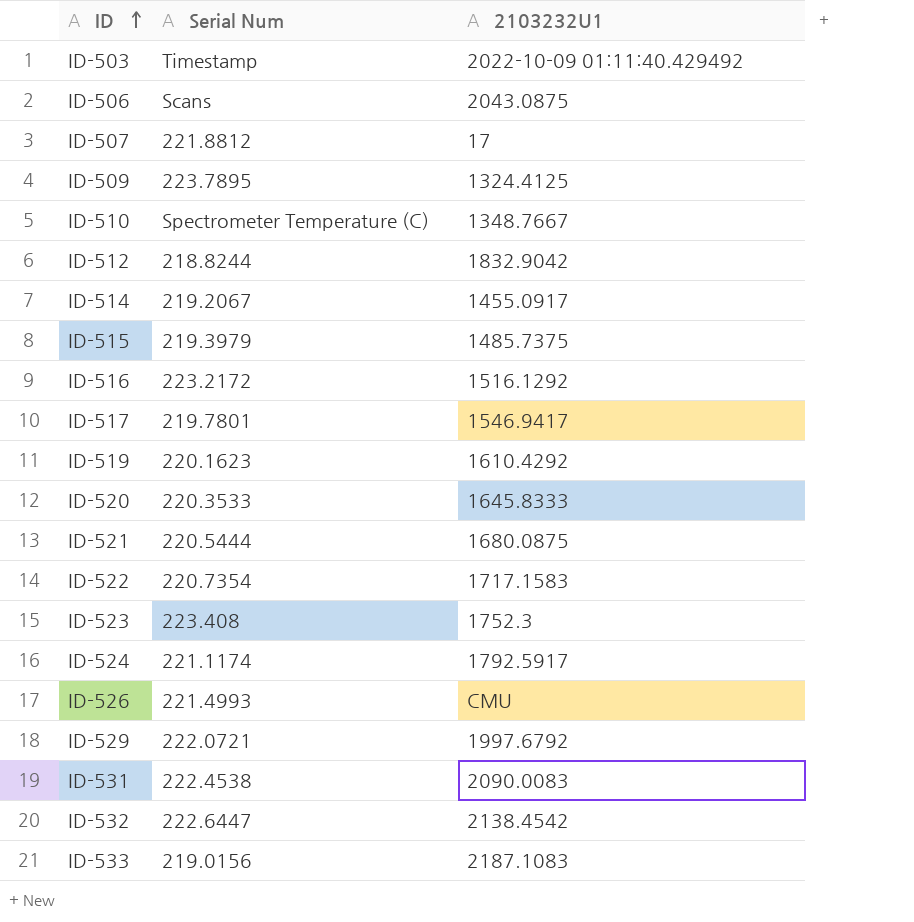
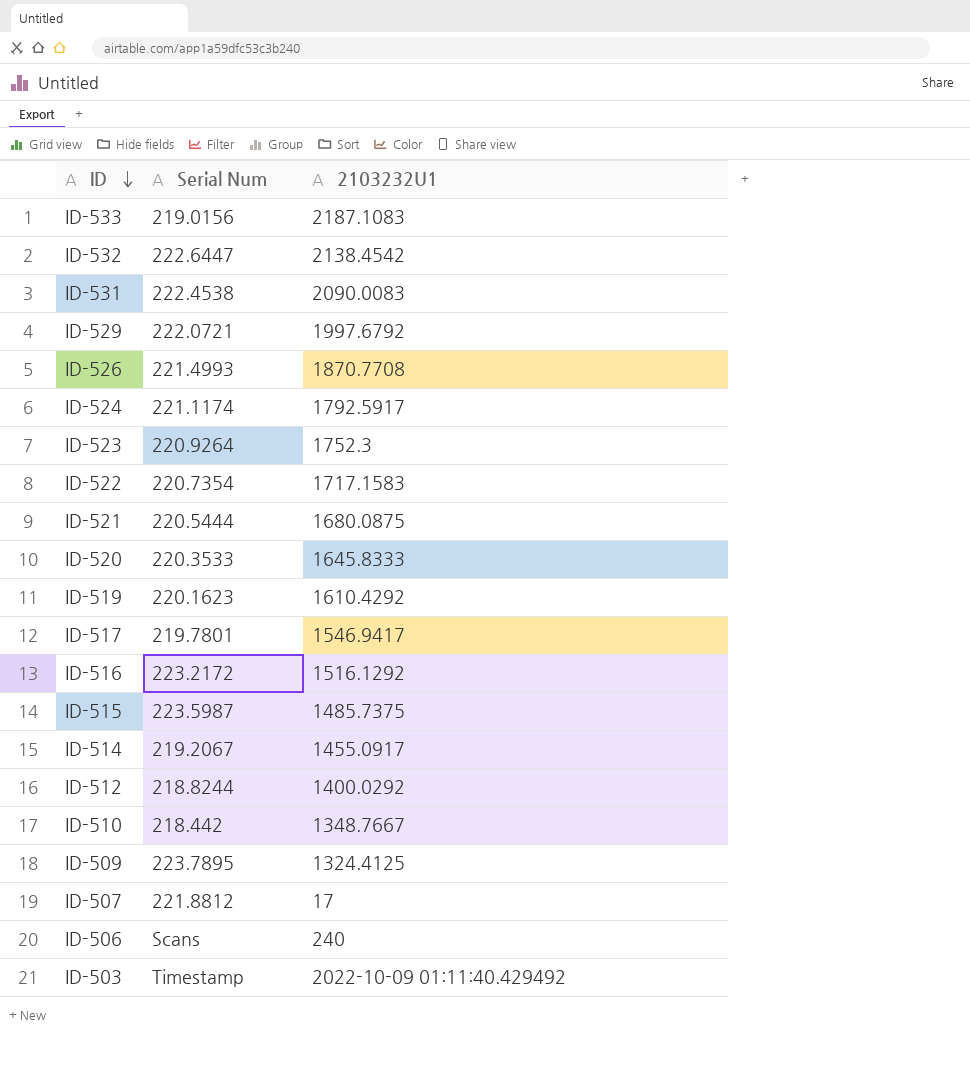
row order: ID ascending -> ID descending
ID-526 | 2103232U1: CMU -> 1870.7708
ID-523 | Serial Num: 223.408 -> 220.9264
ID-515 | Serial Num: 219.3979 -> 223.5987
ID-512 | 2103232U1: 1832.9042 -> 1400.0292
ID-510 | Serial Num: Spectrometer Temperature (C) -> 218.442
ID-506 | 2103232U1: 2043.0875 -> 240

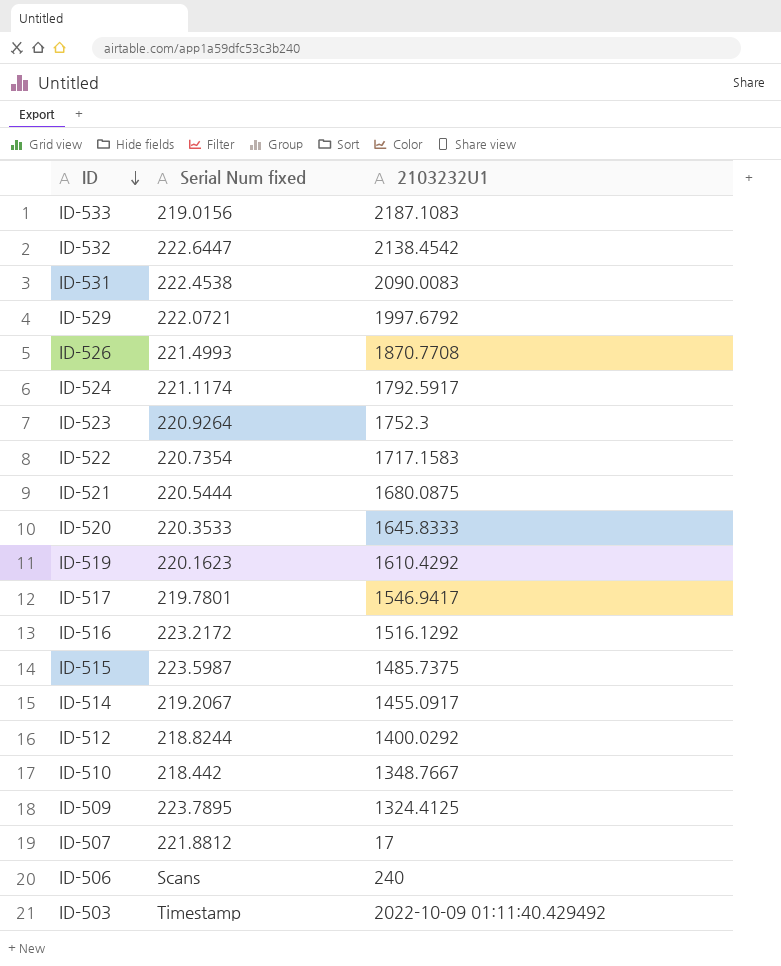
column name: Serial Num -> Serial Num fixed

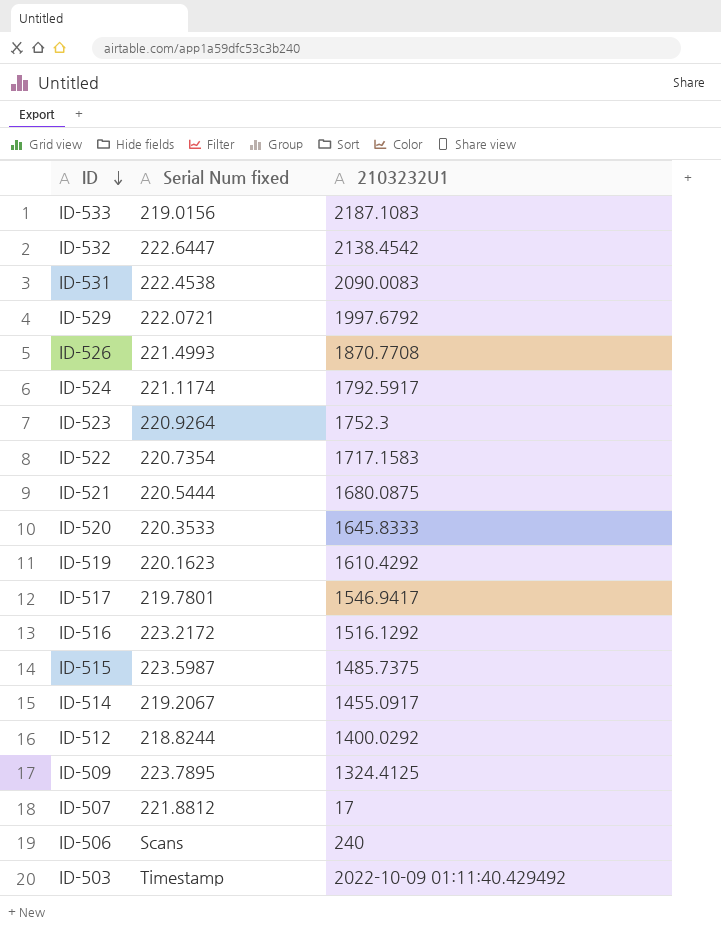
row ID-510: 218.442 | 1348.7667 -> none

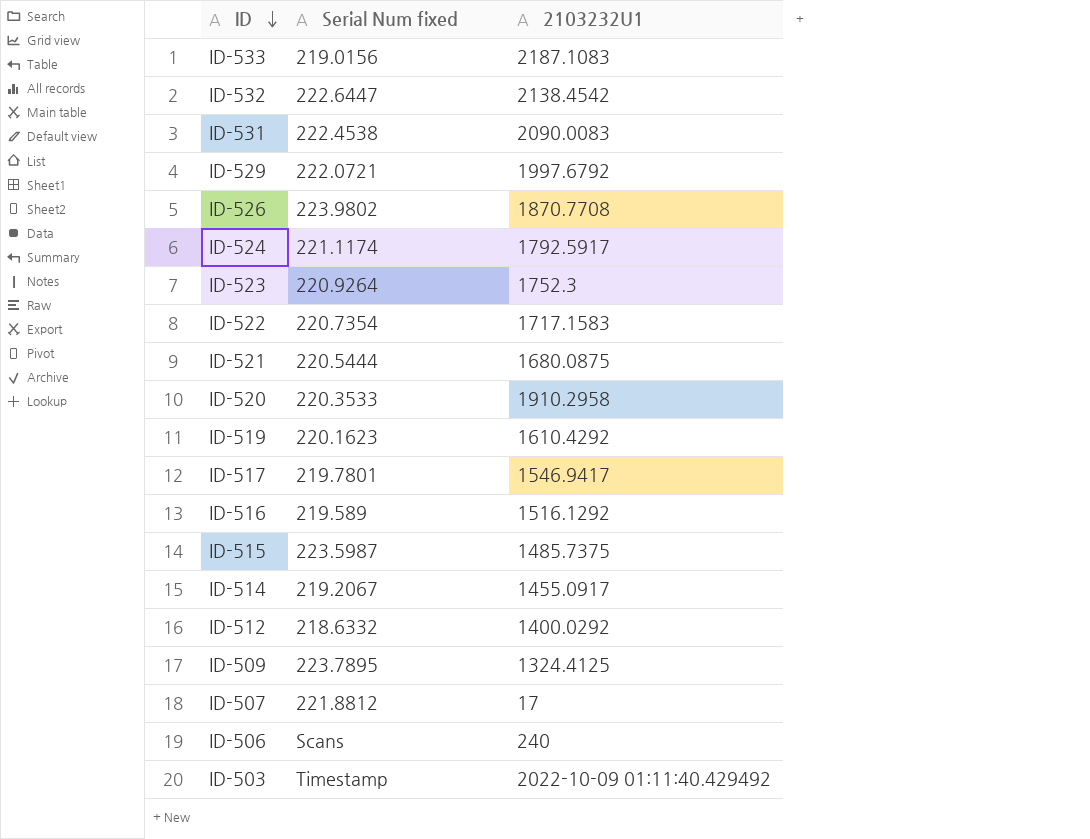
ID-526 | Serial Num fixed: 221.4993 -> 223.9802
ID-520 | 2103232U1: 1645.8333 -> 1910.2958
ID-516 | Serial Num fixed: 223.2172 -> 219.589
ID-512 | Serial Num fixed: 218.8244 -> 218.6332

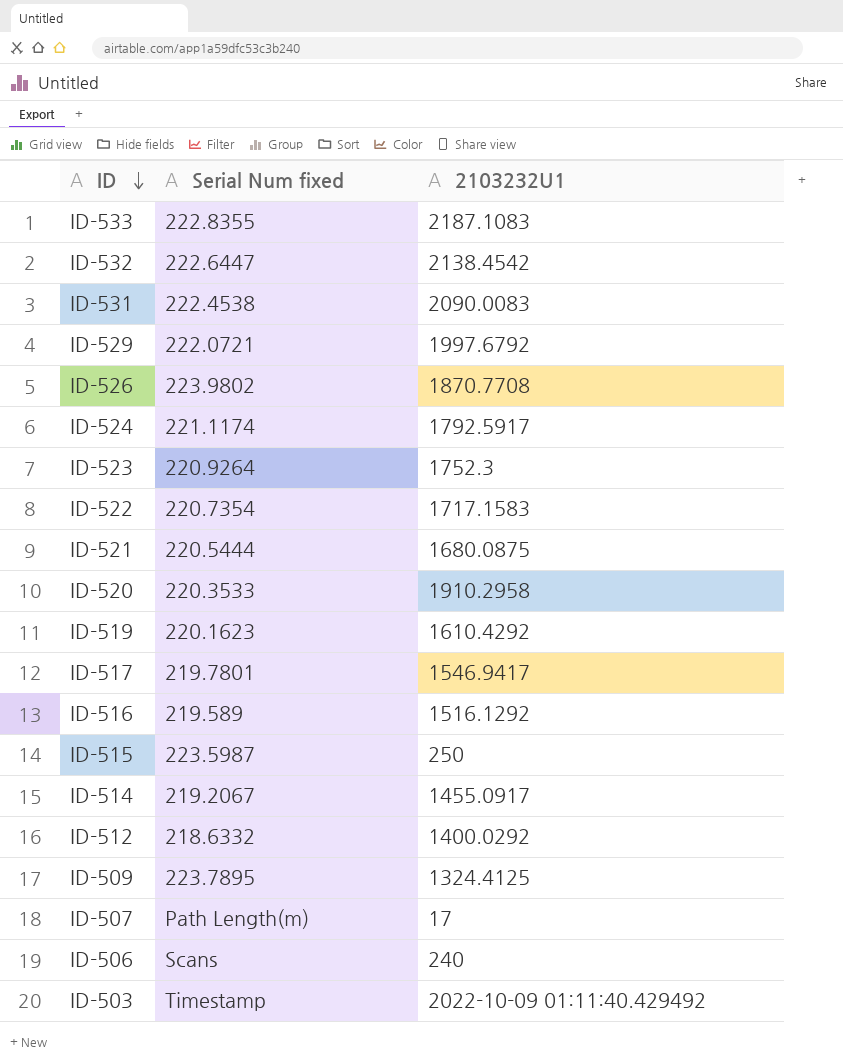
ID-533 | Serial Num fixed: 219.0156 -> 222.8355
ID-515 | 2103232U1: 1485.7375 -> 250
ID-507 | Serial Num fixed: 221.8812 -> Path Length(m)

